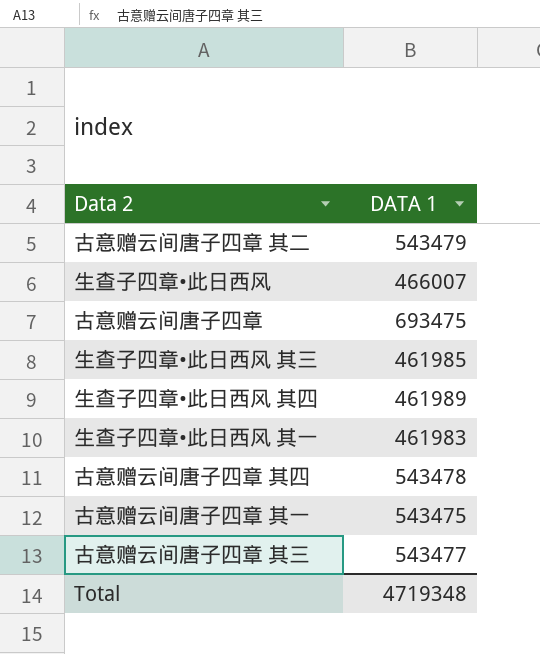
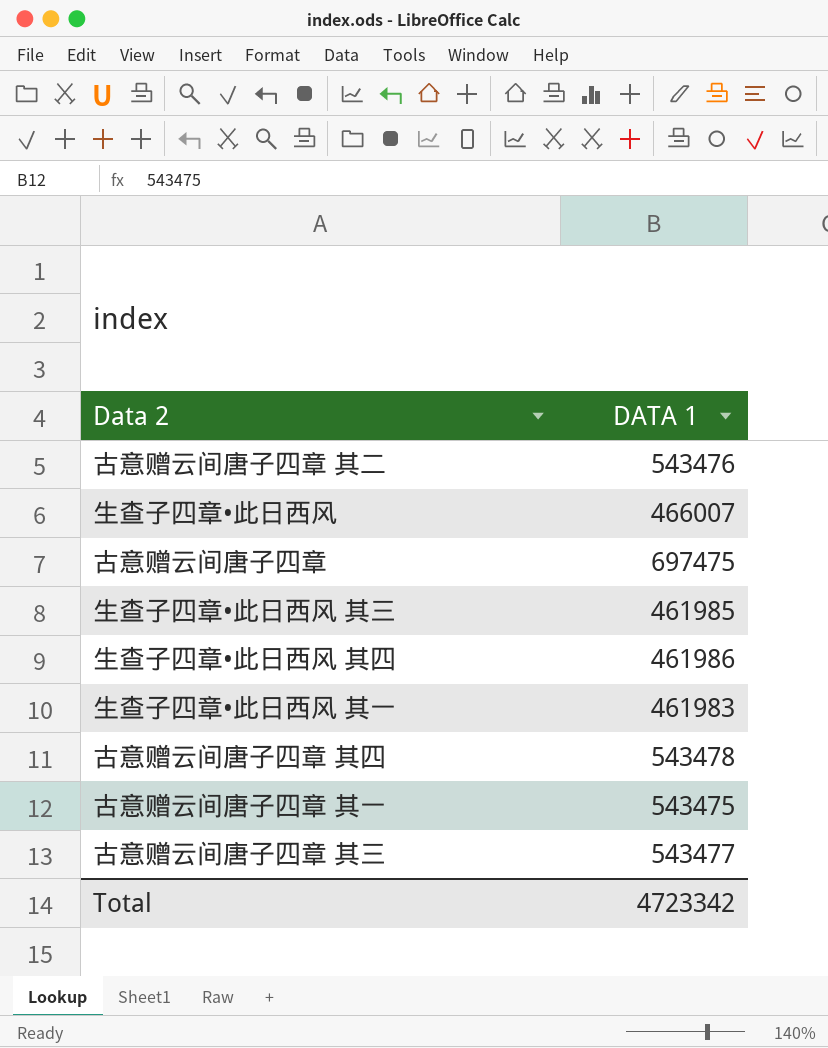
古意赠云间唐子四章 其二 | DATA 1: 543479 -> 543476
古意赠云间唐子四章 | DATA 1: 693475 -> 697475
生查子四章•此日西风 其四 | DATA 1: 461989 -> 461986
Total | DATA 1: 4719348 -> 4723342

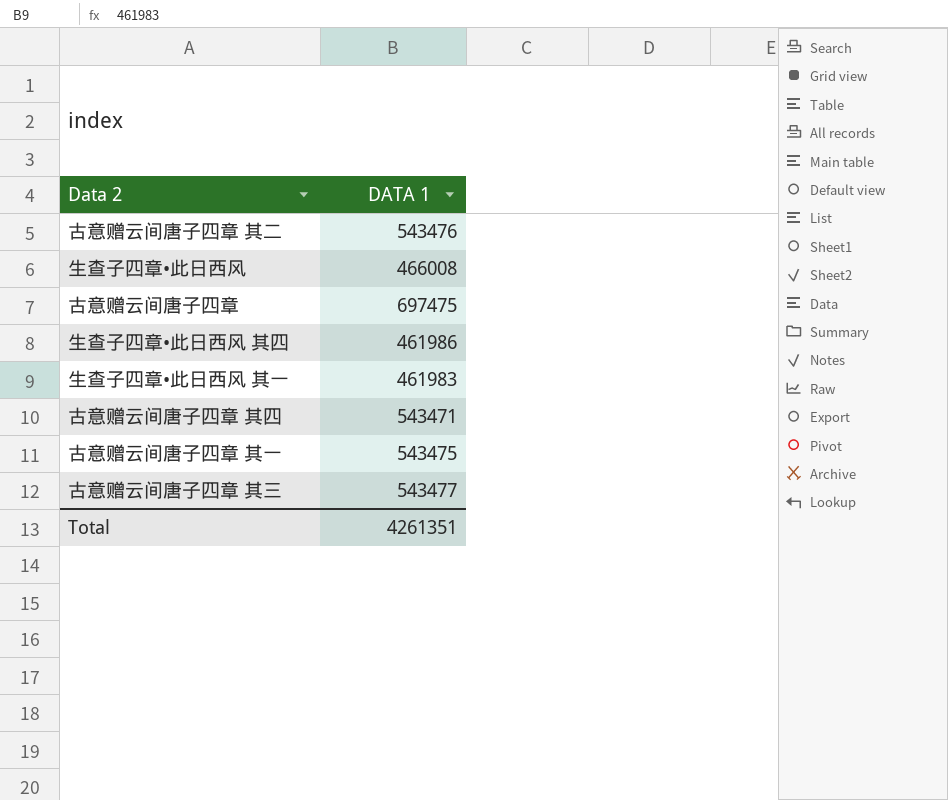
row 生查子四章•此日西风 其三: 461985 -> none
生查子四章•此日西风 | DATA 1: 466007 -> 466008
古意赠云间唐子四章 其四 | DATA 1: 543478 -> 543471
Total | DATA 1: 4723342 -> 4261351

